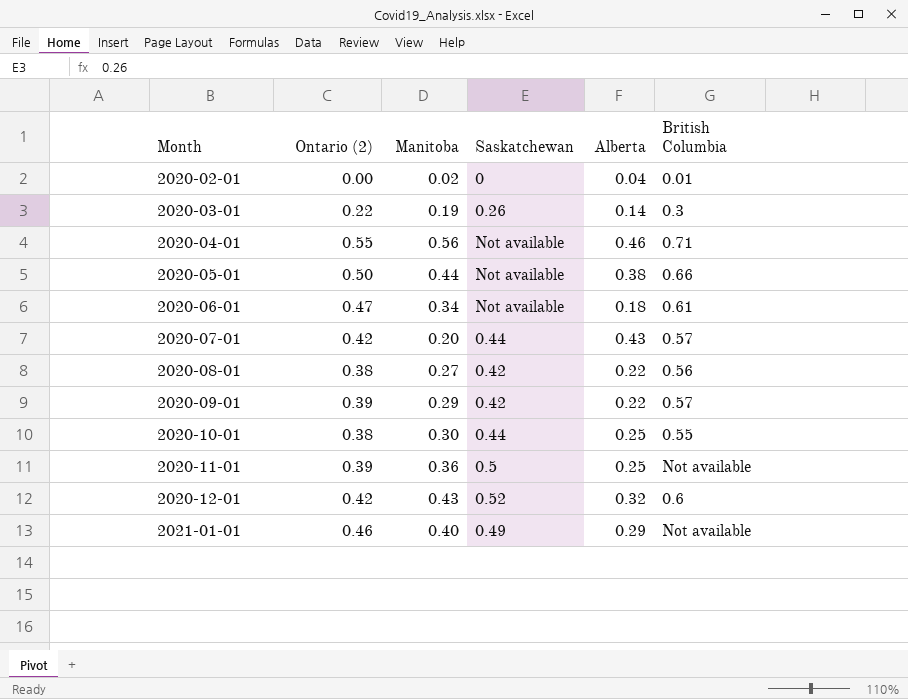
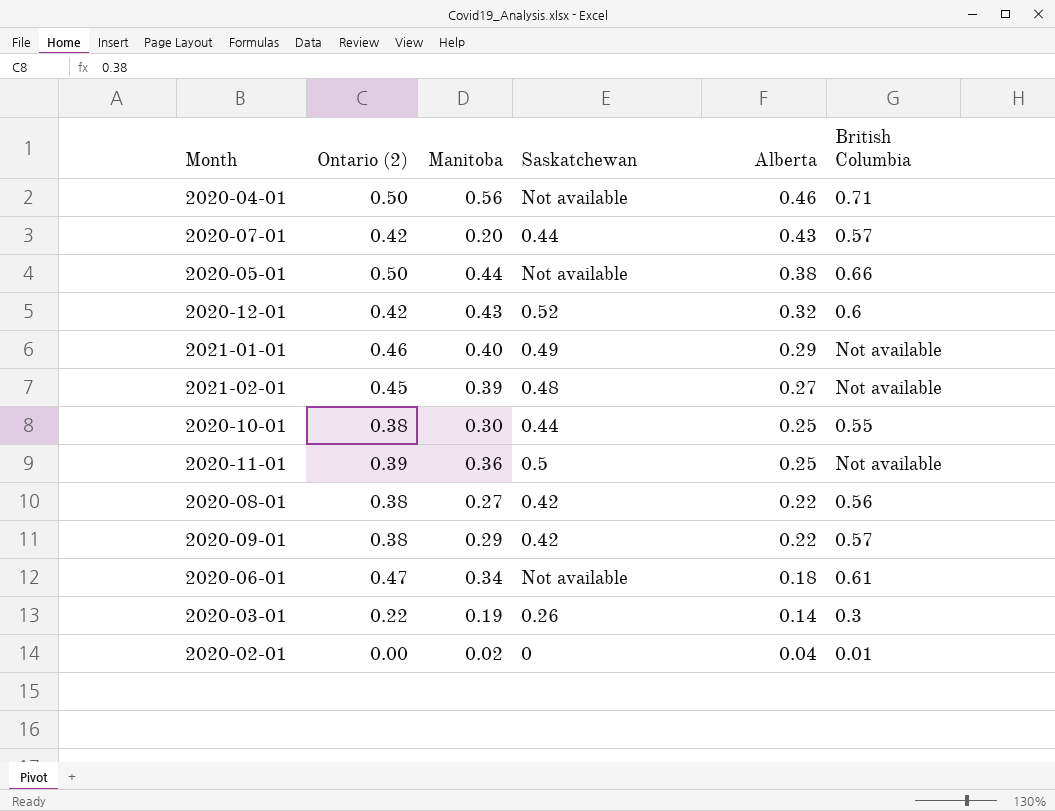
row order: Month ascending -> Alberta descending
2020-04-01 | Ontario (2): 0.55 -> 0.50
row 2021-02-01: none -> 0.45 | 0.39 | 0.48 | 0.27 | Not available
2020-09-01 | Ontario (2): 0.39 -> 0.38

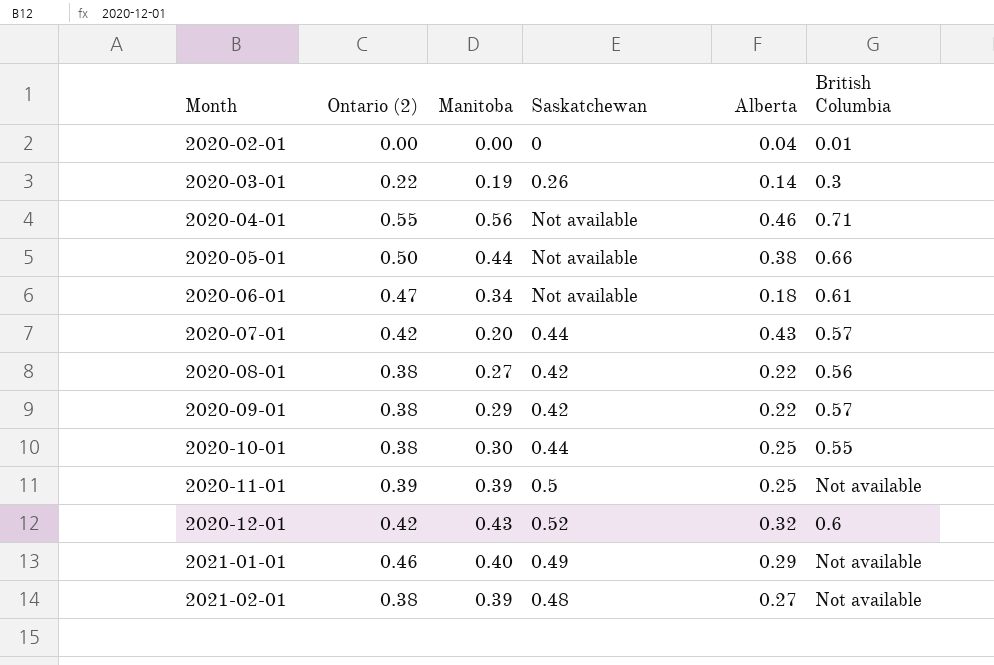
row order: Alberta descending -> Month ascending
2020-02-01 | Manitoba: 0.02 -> 0.00
2020-04-01 | Ontario (2): 0.50 -> 0.55
2020-11-01 | Manitoba: 0.36 -> 0.39
2021-02-01 | Ontario (2): 0.45 -> 0.38

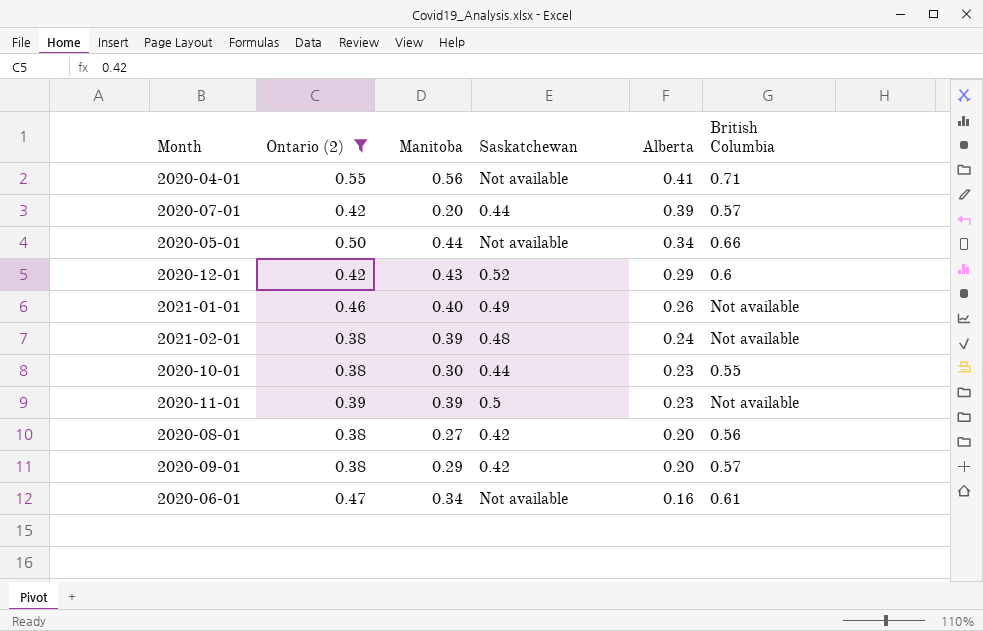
filter: none -> Ontario (2) >= 0.38
row order: Month ascending -> Alberta descending
2020-04-01 | Alberta: 0.46 -> 0.41
2020-07-01 | Alberta: 0.43 -> 0.39
2020-05-01 | Alberta: 0.38 -> 0.34
2020-12-01 | Alberta: 0.32 -> 0.29
2021-01-01 | Alberta: 0.29 -> 0.26
2021-02-01 | Alberta: 0.27 -> 0.24
2020-10-01 | Alberta: 0.25 -> 0.23
2020-11-01 | Alberta: 0.25 -> 0.23
2020-08-01 | Alberta: 0.22 -> 0.20
2020-09-01 | Alberta: 0.22 -> 0.20
2020-06-01 | Alberta: 0.18 -> 0.16

